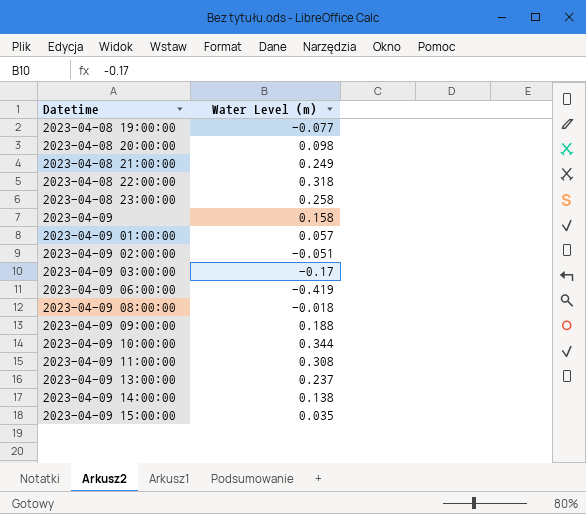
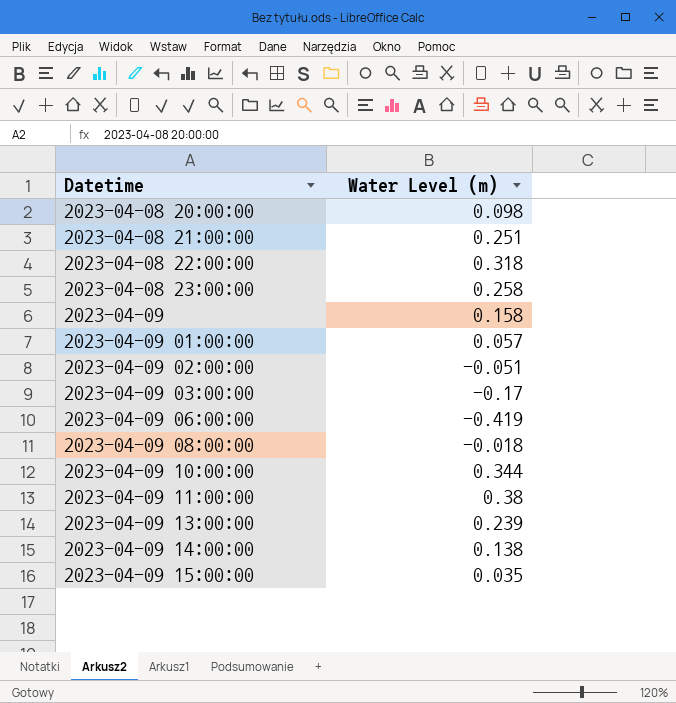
row 2023-04-08 19:00:00: -0.077 -> none
row 2023-04-09 09:00:00: 0.188 -> none
2023-04-08 21:00:00 | Water Level (m): 0.249 -> 0.251
2023-04-09 11:00:00 | Water Level (m): 0.308 -> 0.38
2023-04-09 13:00:00 | Water Level (m): 0.237 -> 0.239

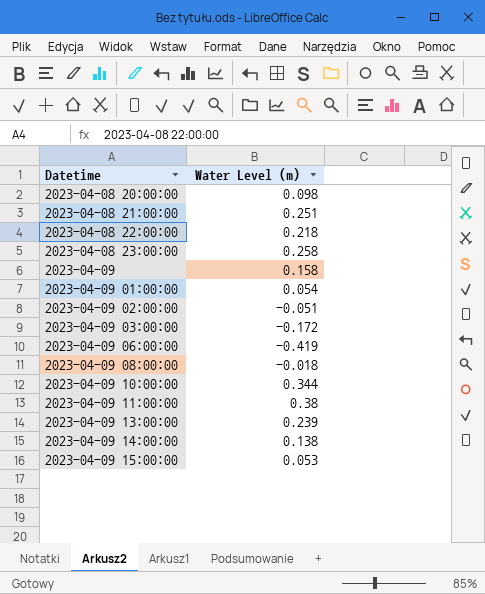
2023-04-08 22:00:00 | Water Level (m): 0.318 -> 0.218
2023-04-09 01:00:00 | Water Level (m): 0.057 -> 0.054
2023-04-09 03:00:00 | Water Level (m): -0.17 -> -0.172
2023-04-09 15:00:00 | Water Level (m): 0.035 -> 0.053

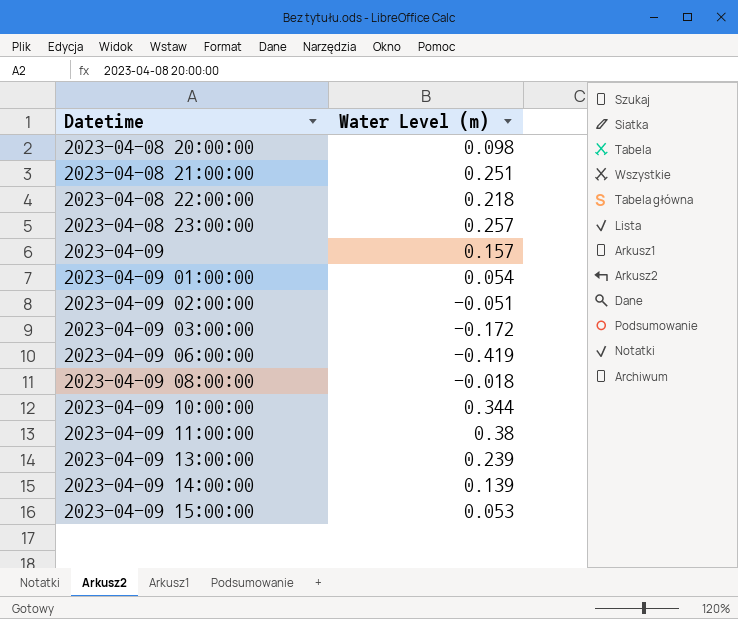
2023-04-08 23:00:00 | Water Level (m): 0.258 -> 0.257
2023-04-09 | Water Level (m): 0.158 -> 0.157
2023-04-09 14:00:00 | Water Level (m): 0.138 -> 0.139

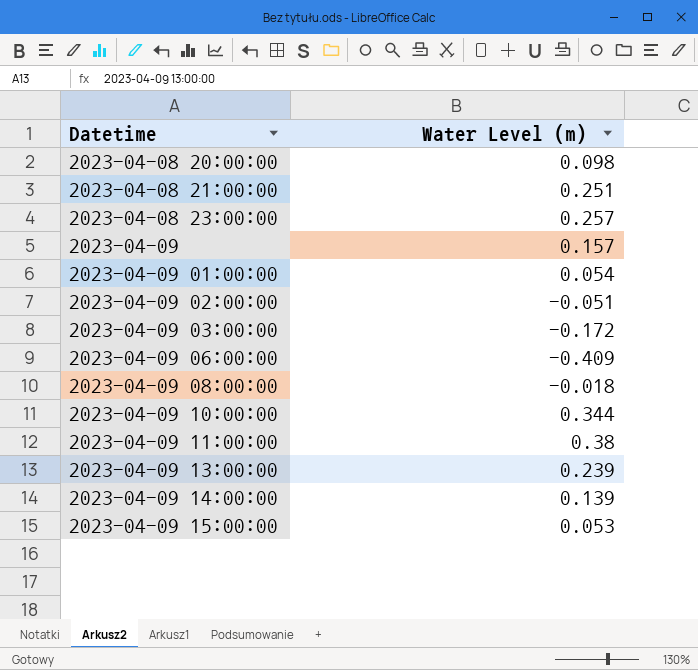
row 2023-04-08 22:00:00: 0.218 -> none
2023-04-09 06:00:00 | Water Level (m): -0.419 -> -0.409

